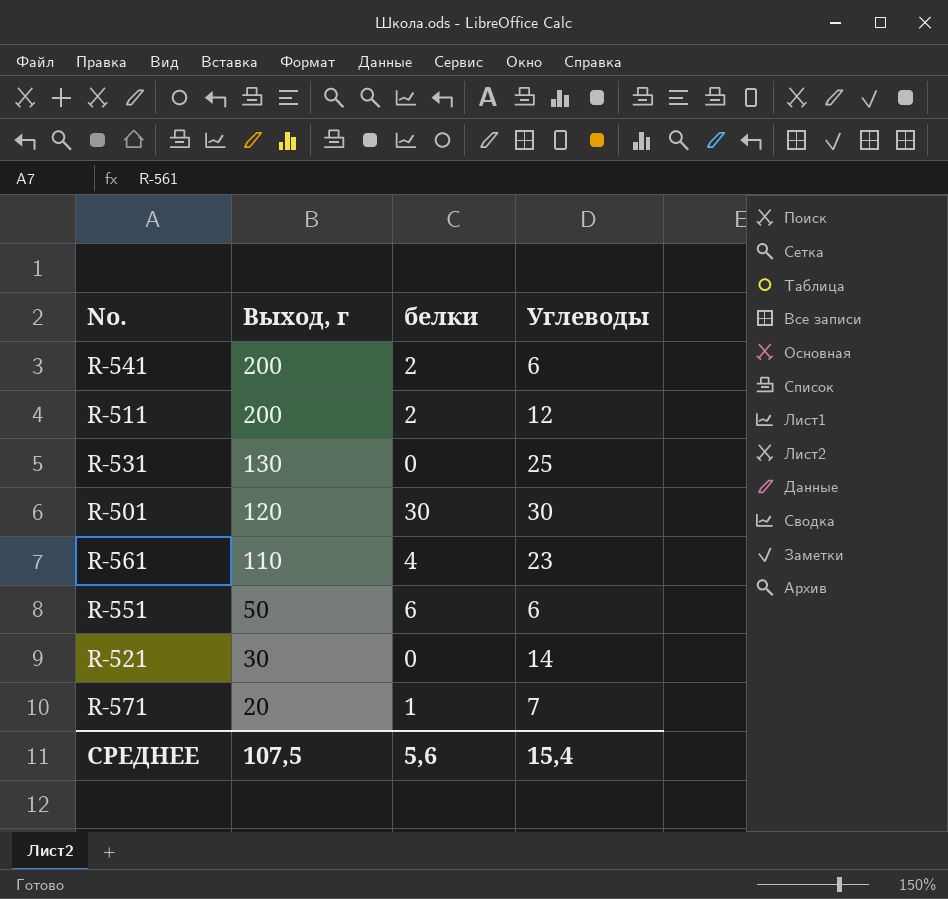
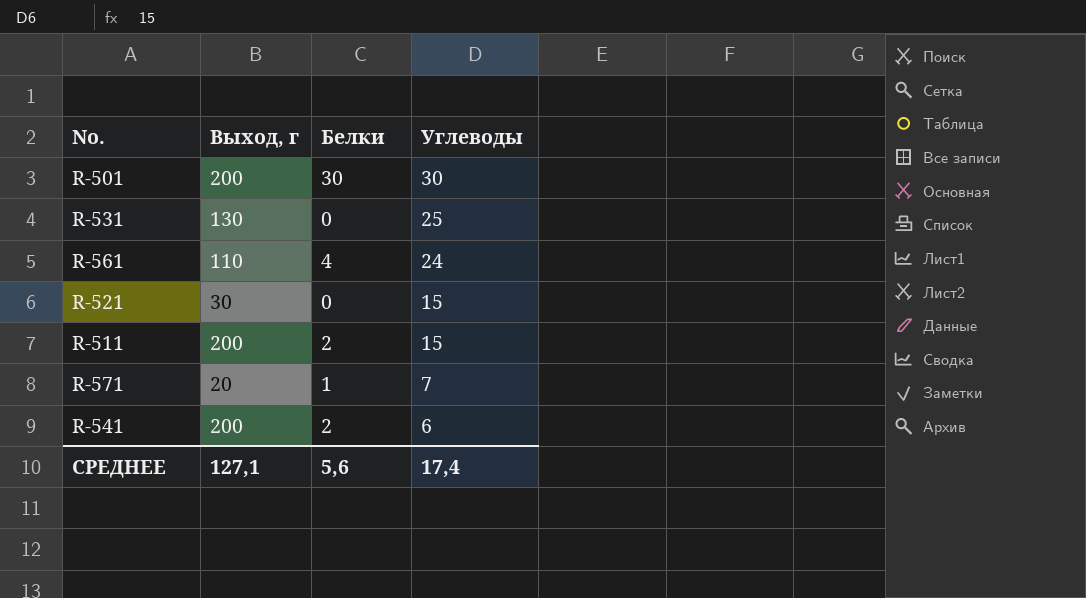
row order: Выход, г descending -> Углеводы descending
column name: белки -> Белки
row R-551: 50 | 6 | 6 -> none
R-501 | Выход, г: 120 -> 200
R-561 | Углеводы: 23 -> 24
R-521 | Углеводы: 14 -> 15
R-511 | Углеводы: 12 -> 15
СРЕДНЕЕ | Выход, г: 107,5 -> 127,1
СРЕДНЕЕ | Углеводы: 15,4 -> 17,4

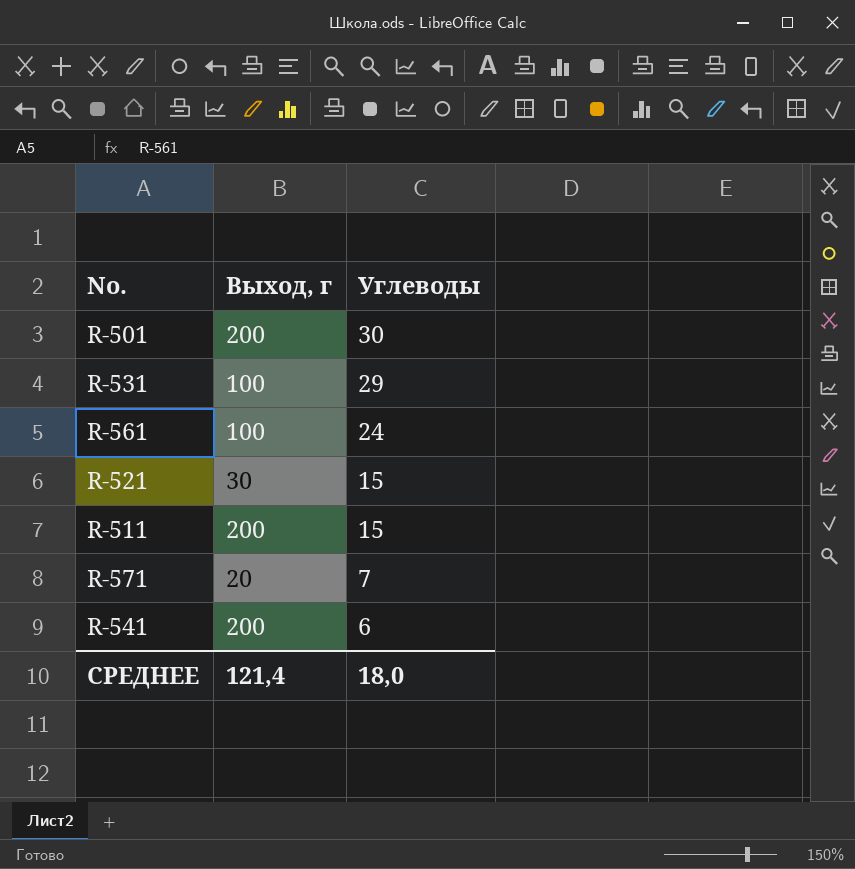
column Белки | position: 3 -> none
R-531 | Выход, г: 130 -> 100
R-531 | Углеводы: 25 -> 29
R-561 | Выход, г: 110 -> 100
СРЕДНЕЕ | Выход, г: 127,1 -> 121,4
СРЕДНЕЕ | Углеводы: 17,4 -> 18,0

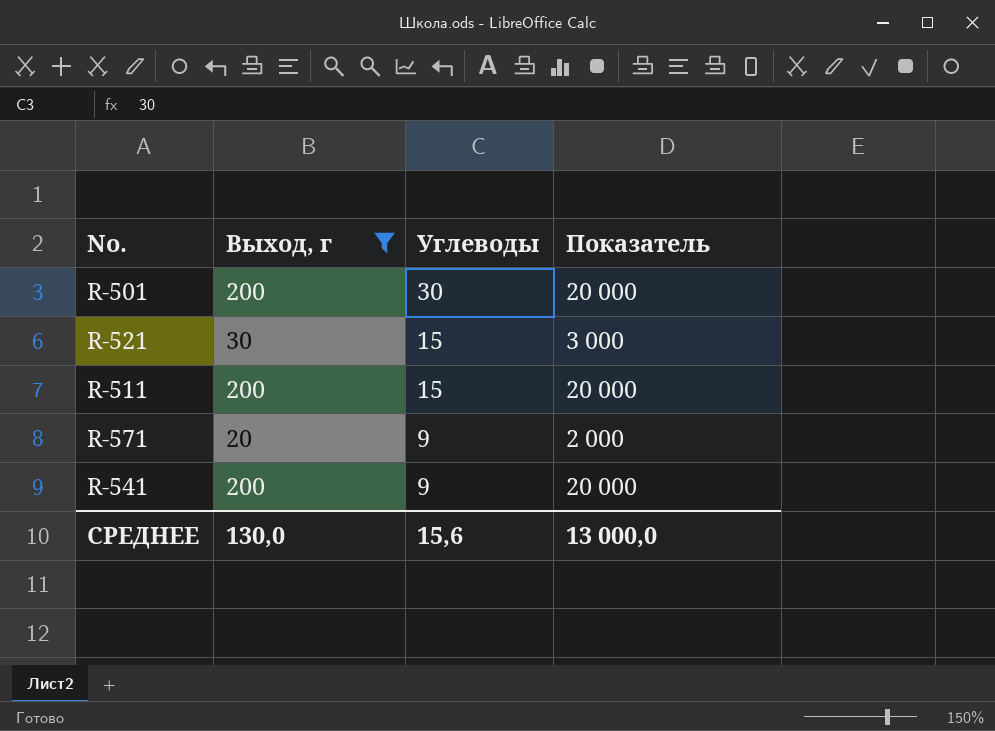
filter: none -> Выход, г != 100
column Показатель | formula: none -> [Выход, г] * 100
R-571 | Углеводы: 7 -> 9
R-541 | Углеводы: 6 -> 9
СРЕДНЕЕ | Выход, г: 121,4 -> 130,0
СРЕДНЕЕ | Углеводы: 18,0 -> 15,6

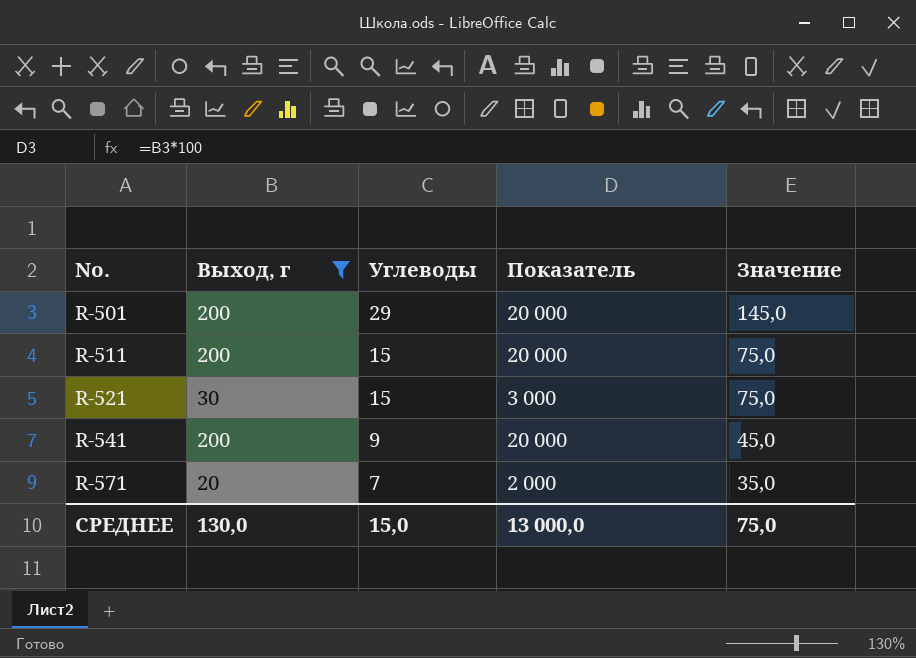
row order: Углеводы descending -> No. ascending
column Значение | formula: none -> [Углеводы] * 5
R-501 | Углеводы: 30 -> 29
R-571 | Углеводы: 9 -> 7
СРЕДНЕЕ | Углеводы: 15,6 -> 15,0

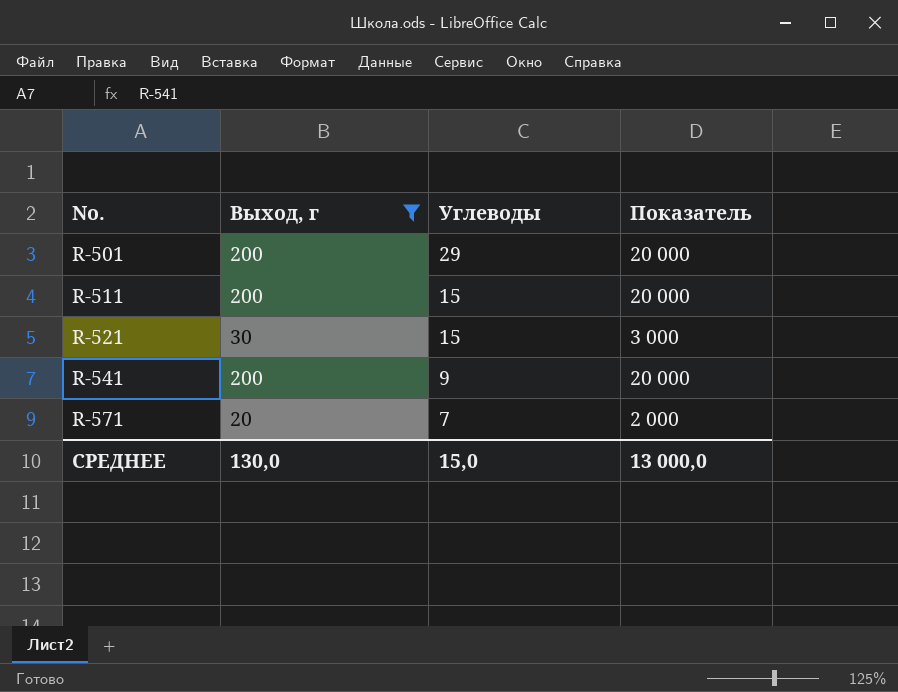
column Значение | formula: [Углеводы] * 5 -> none

